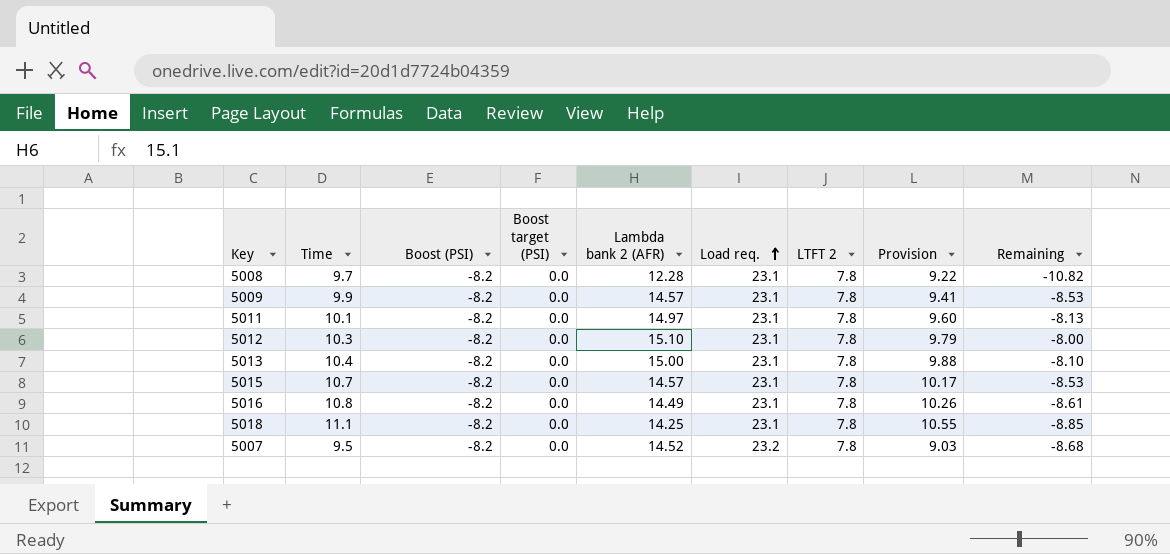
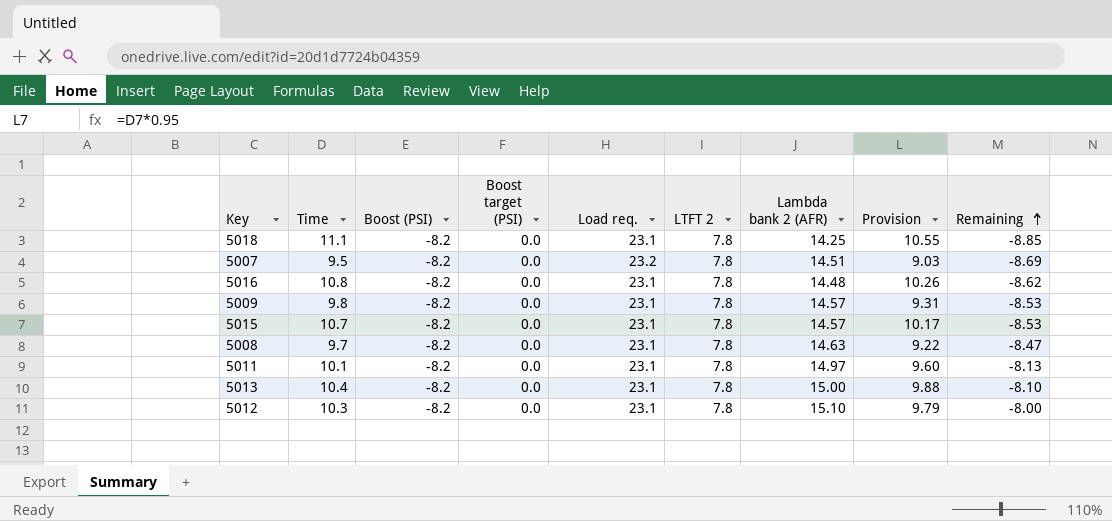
row order: Load req. ascending -> Remaining ascending
column Lambda bank 2 (AFR) | position: 5 -> 7
5007 | Lambda bank 2 (AFR): 14.52 -> 14.51
5007 | Remaining: -8.68 -> -8.69
5016 | Lambda bank 2 (AFR): 14.49 -> 14.48
5016 | Remaining: -8.61 -> -8.62
5009 | Time: 9.9 -> 9.8
5009 | Provision: 9.41 -> 9.31
5008 | Lambda bank 2 (AFR): 12.28 -> 14.63
5008 | Remaining: -10.82 -> -8.47

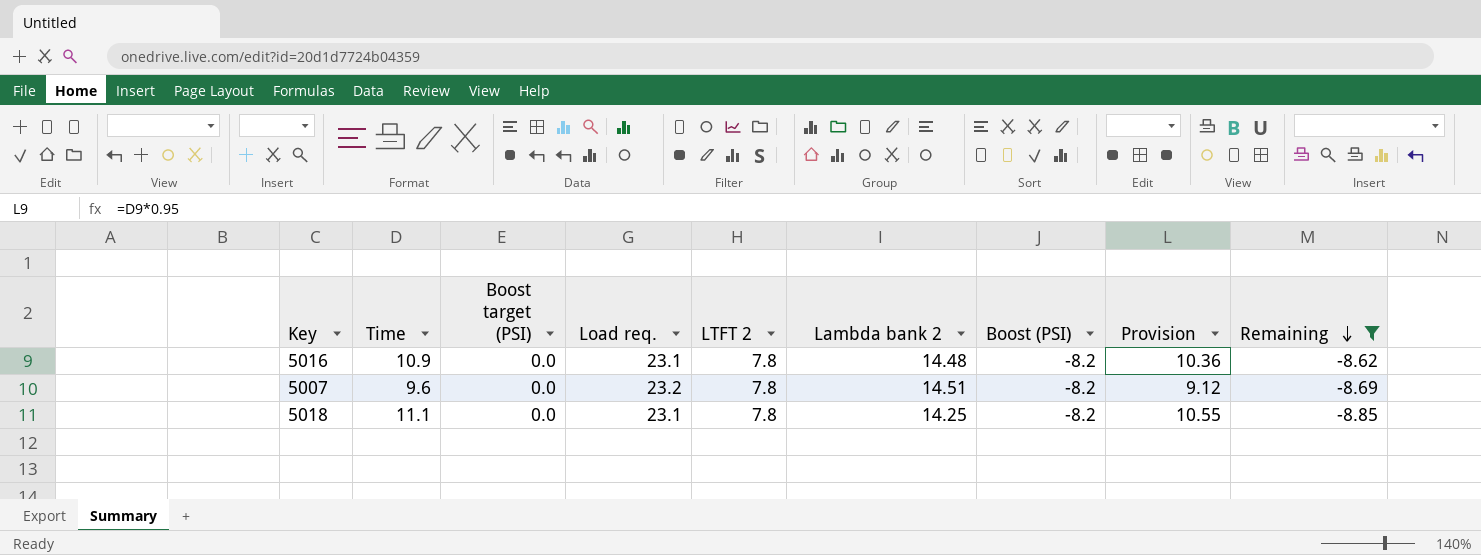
filter: none -> Remaining <= -8.62
row order: Remaining ascending -> Remaining descending
column name: Lambda bank 2 (AFR) -> Lambda bank 2
column Boost (PSI) | position: 3 -> 7
5016 | Time: 10.8 -> 10.9
5016 | Provision: 10.26 -> 10.36
5007 | Time: 9.5 -> 9.6
5007 | Provision: 9.03 -> 9.12

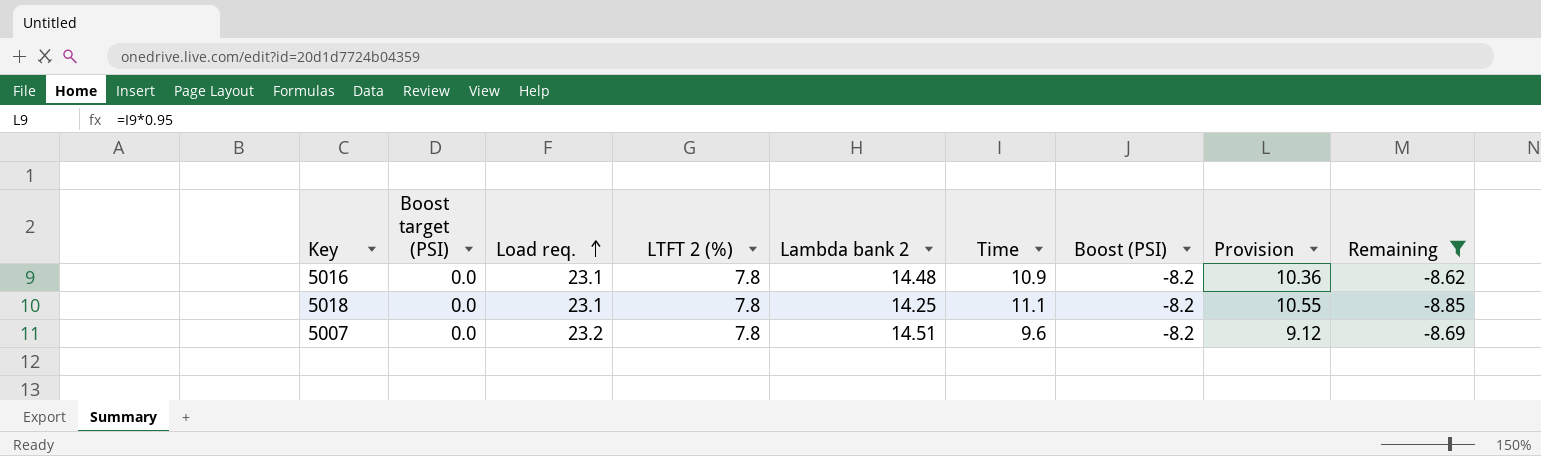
row order: Remaining descending -> Load req. ascending
column name: LTFT 2 -> LTFT 2 (%)
column Time | position: 2 -> 6

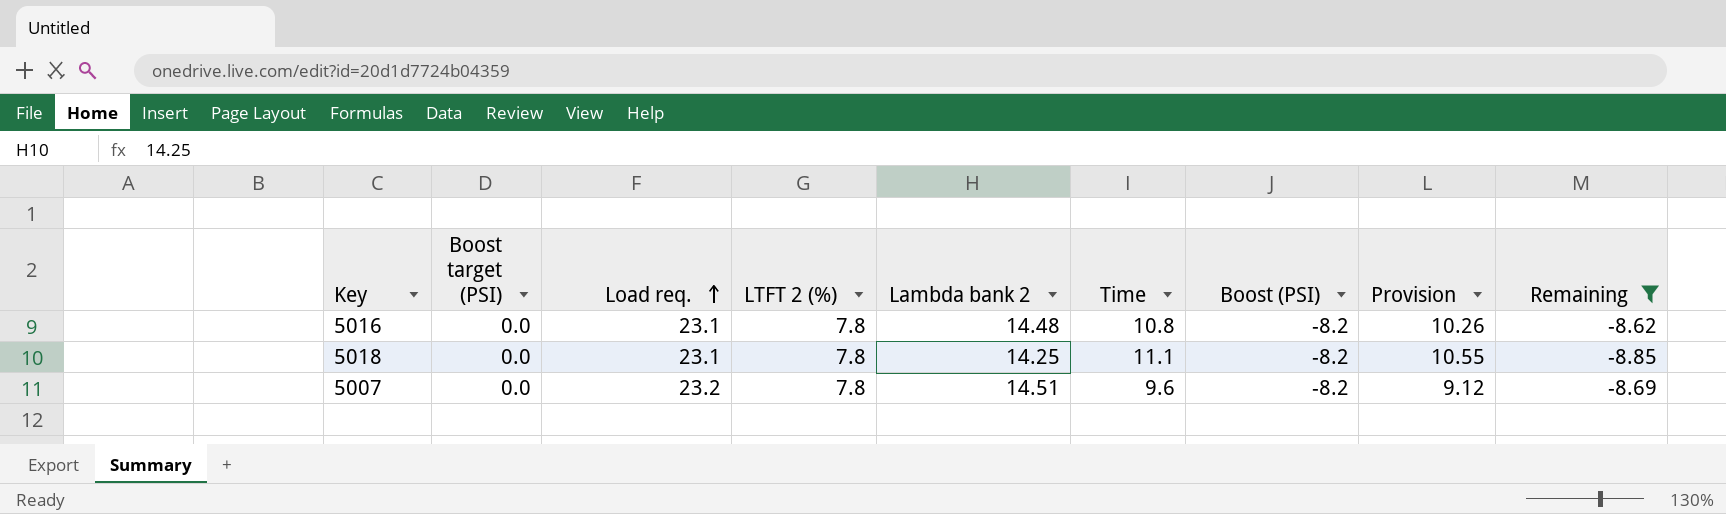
5016 | Time: 10.9 -> 10.8
5016 | Provision: 10.36 -> 10.26

